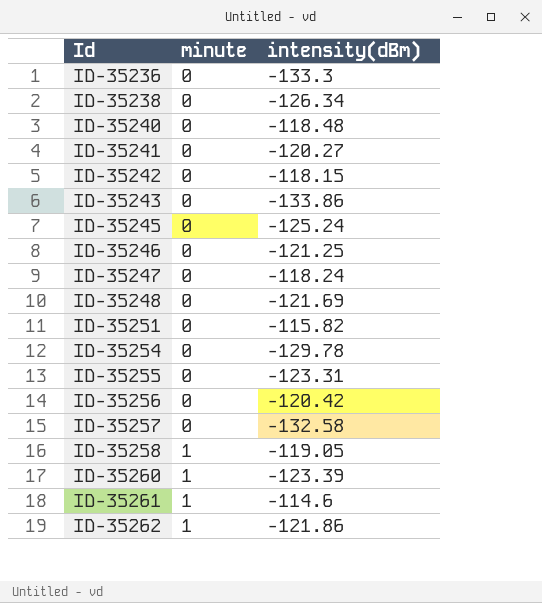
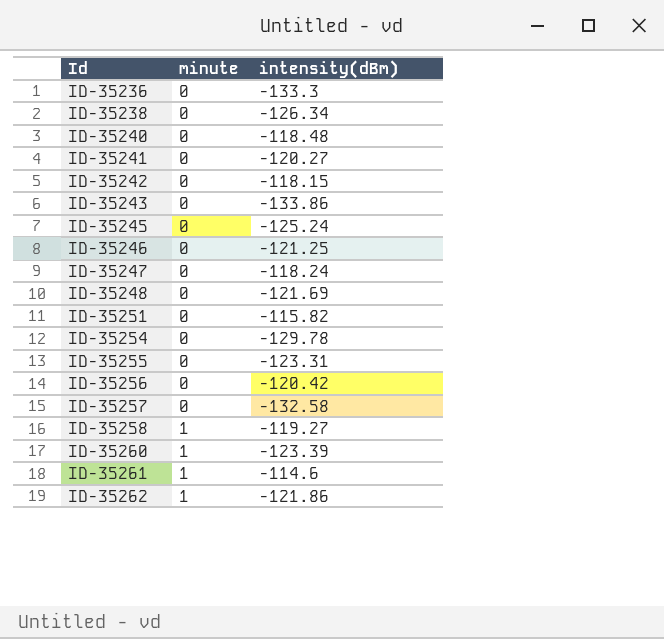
ID-35258 | intensity(dBm): -119.05 -> -119.27

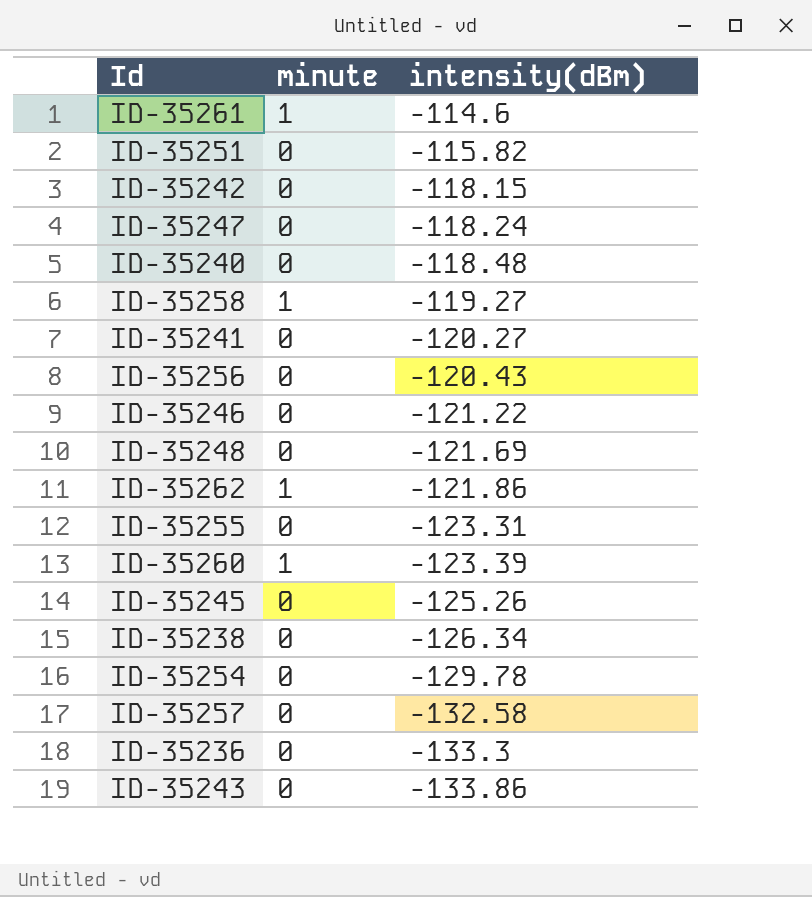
row order: Id ascending -> intensity(dBm) descending
ID-35256 | intensity(dBm): -120.42 -> -120.43
ID-35246 | intensity(dBm): -121.25 -> -121.22
ID-35245 | intensity(dBm): -125.24 -> -125.26

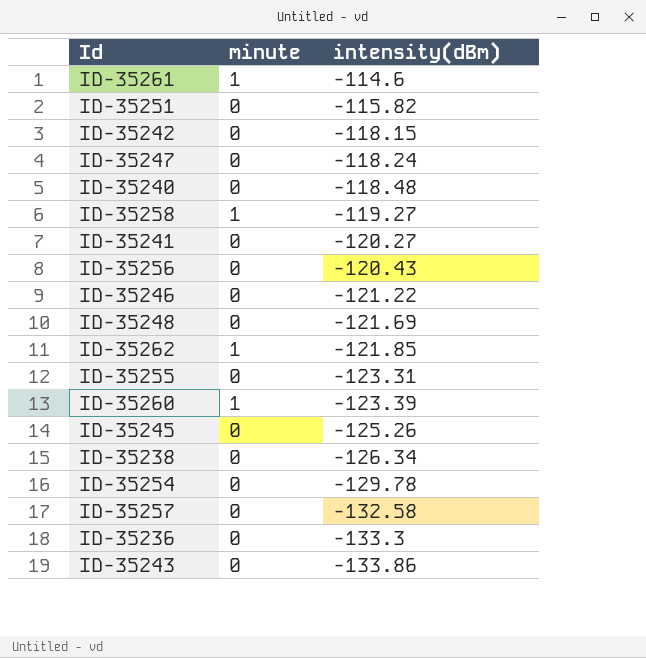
ID-35262 | intensity(dBm): -121.86 -> -121.85

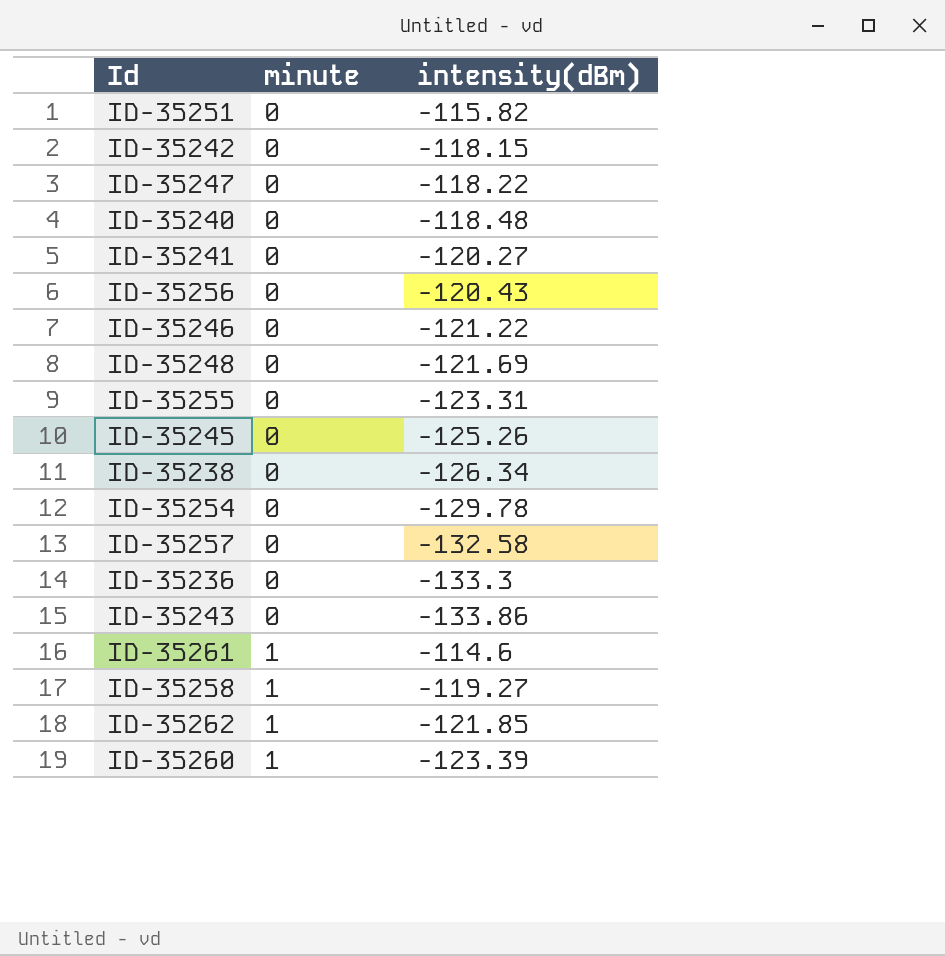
row order: intensity(dBm) descending -> minute ascending
ID-35247 | intensity(dBm): -118.24 -> -118.22

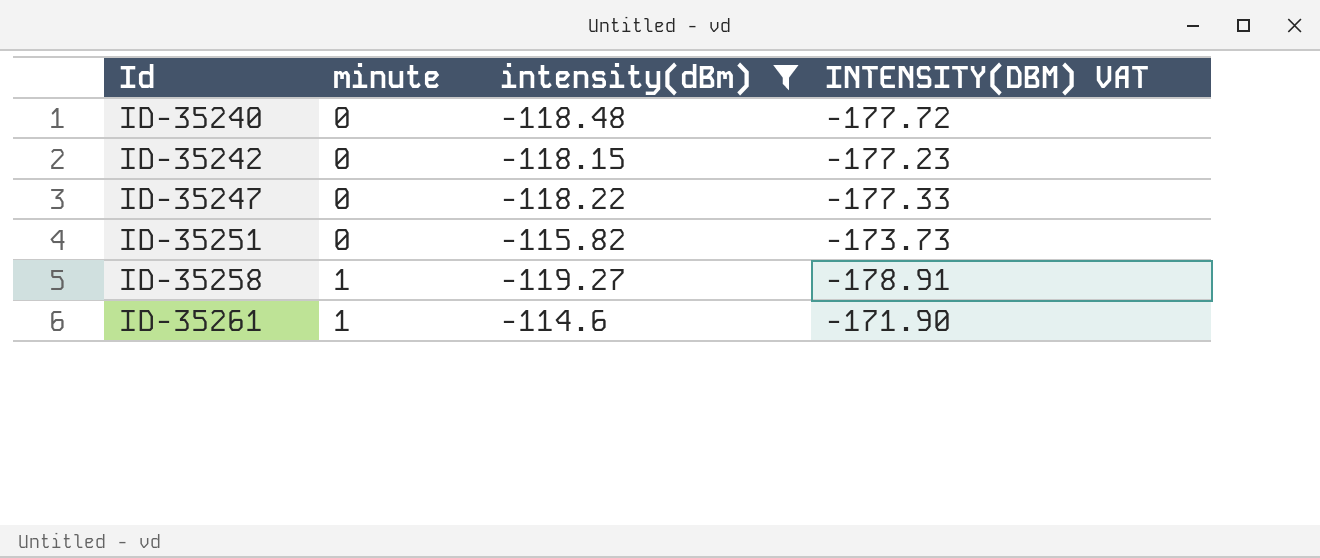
filter: none -> intensity(dBm) >= -119.27
row order: minute ascending -> Id ascending
column INTENSITY(DBM) VAT | formula: none -> [intensity(dBm)] * 1.5

